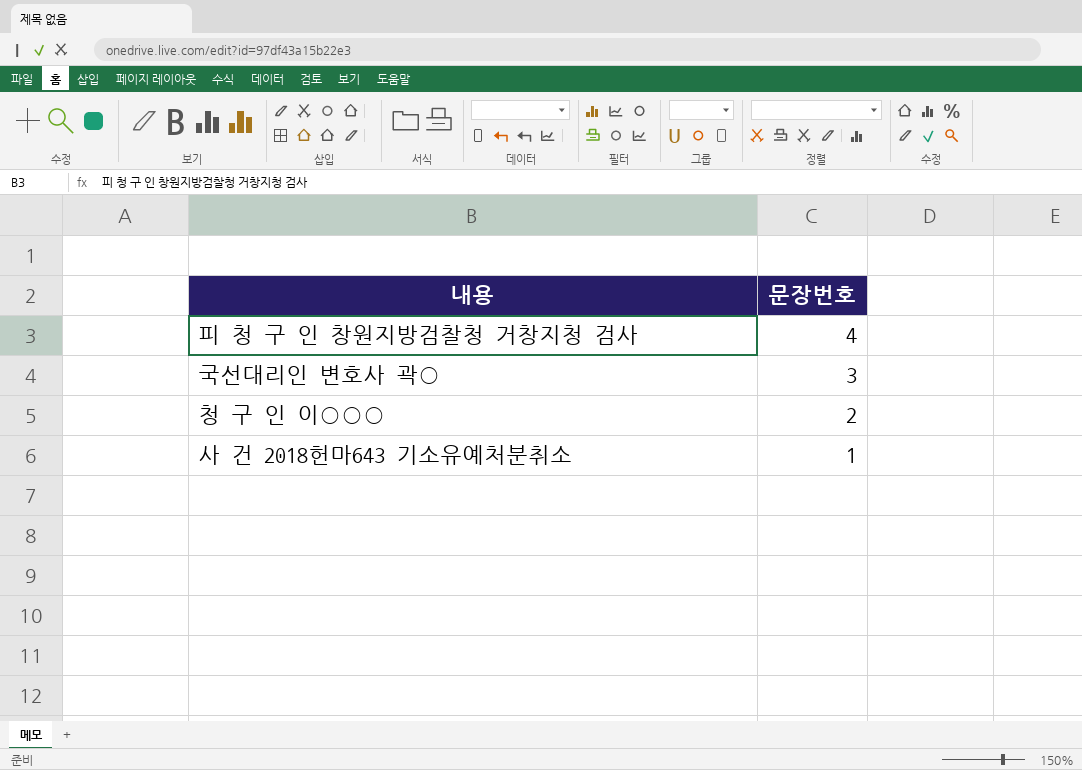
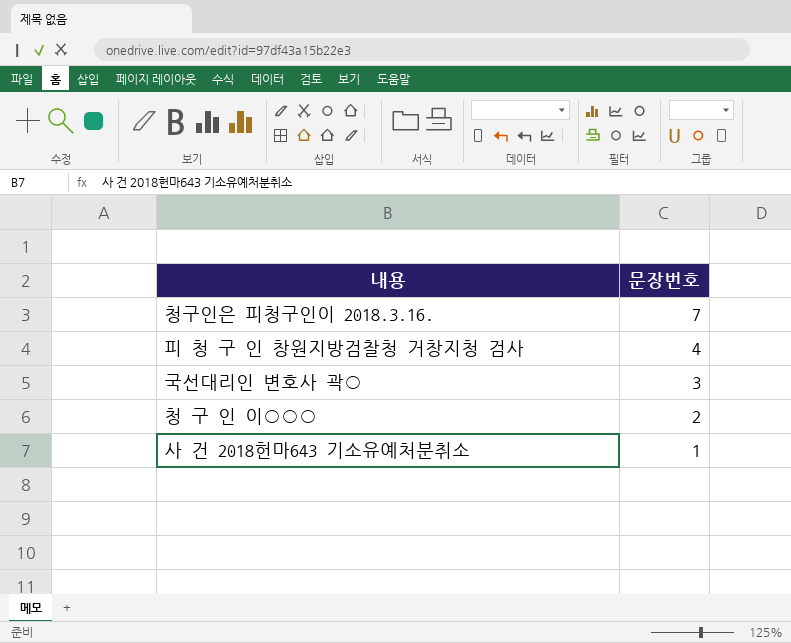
row 청구인은 피청구인이 2018.3.16.: none -> 7

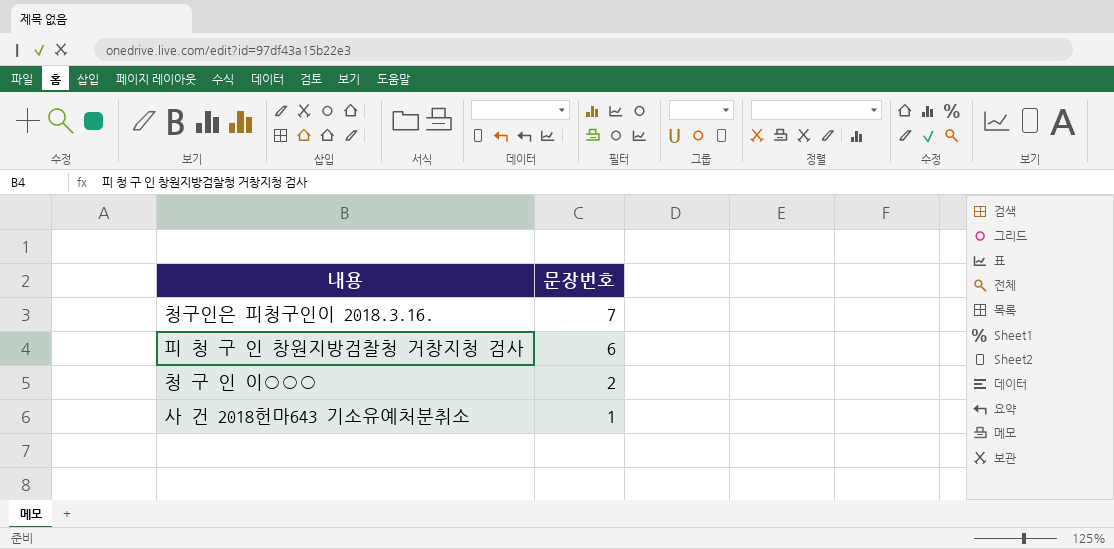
row 국선대리인 변호사 곽○: 3 -> none
피 청 구 인 창원지방검찰청 거창지청 검사 | 문장번호: 4 -> 6

